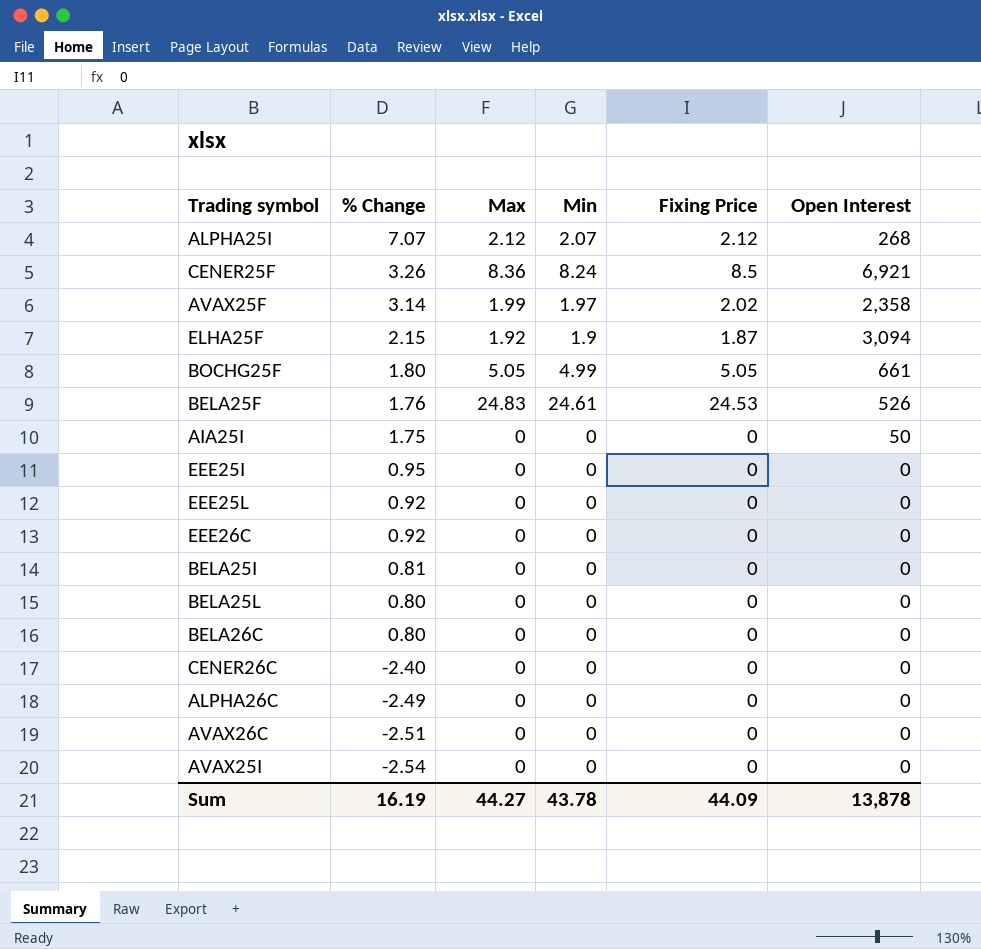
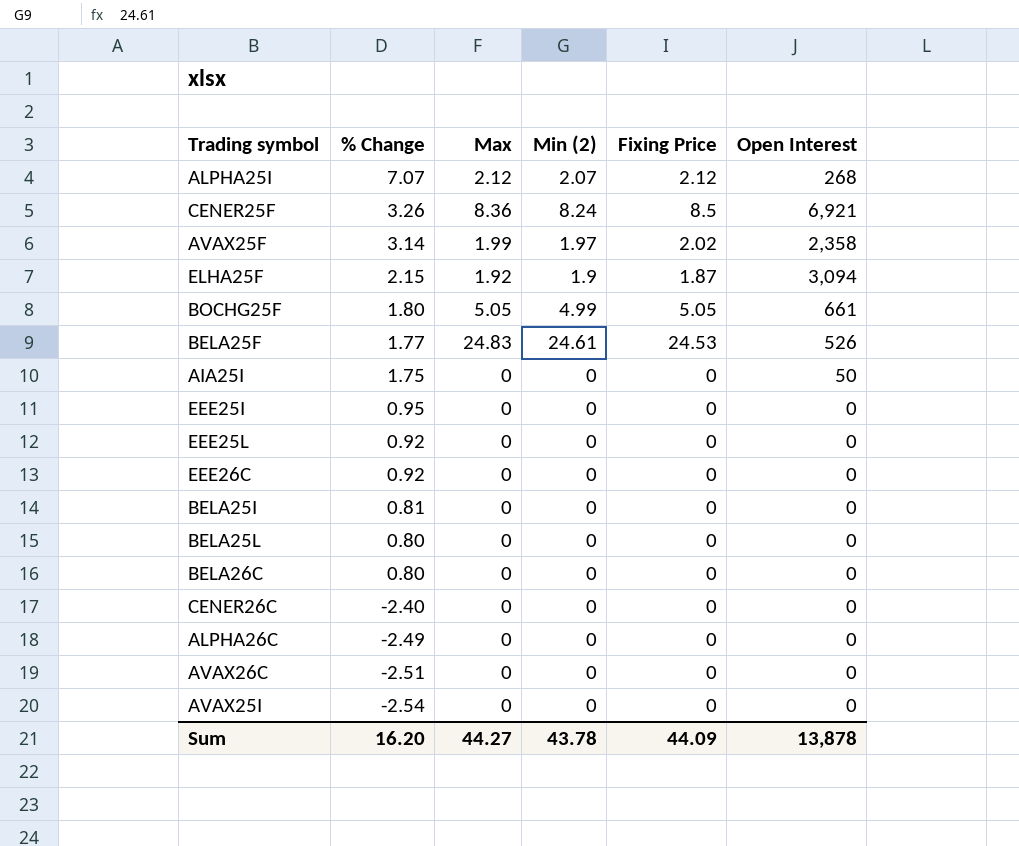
column name: Min -> Min (2)
BELA25F | % Change: 1.76 -> 1.77
Sum | % Change: 16.19 -> 16.20

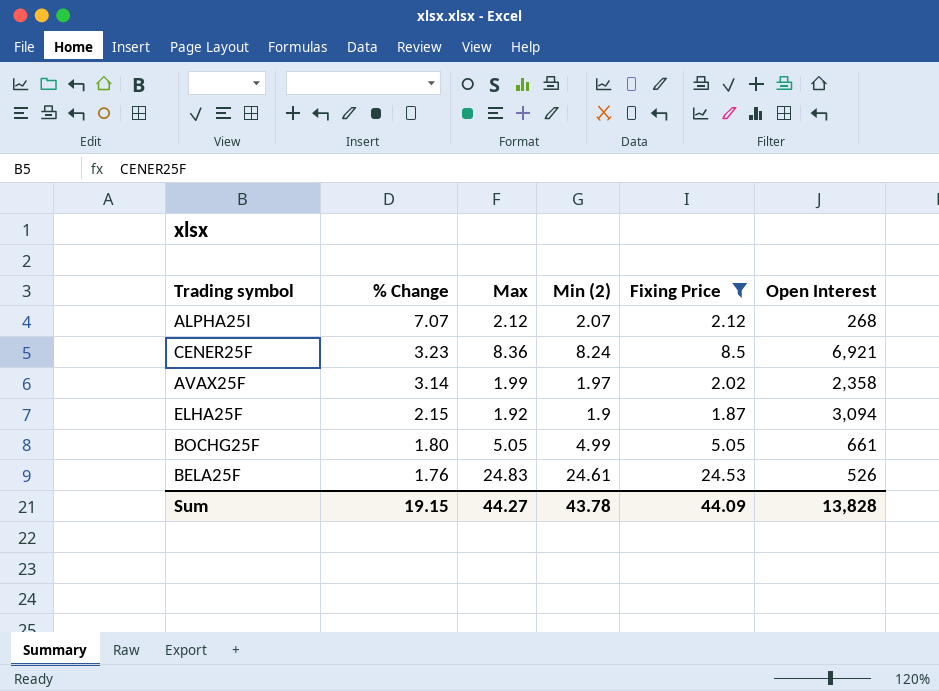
filter: none -> Fixing Price != 0
CENER25F | % Change: 3.26 -> 3.23
BELA25F | % Change: 1.77 -> 1.76
Sum | % Change: 16.20 -> 19.15
Sum | Open Interest: 13,878 -> 13,828

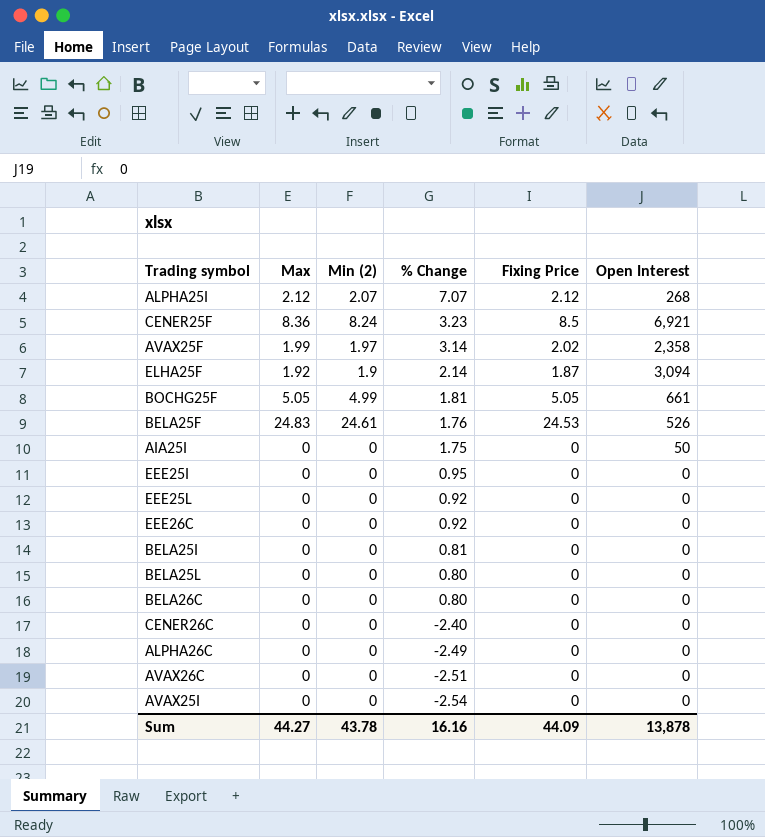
filter: Fixing Price != 0 -> none
column % Change | position: 2 -> 4
ELHA25F | % Change: 2.15 -> 2.14
BOCHG25F | % Change: 1.80 -> 1.81
Sum | % Change: 19.15 -> 16.16
Sum | Open Interest: 13,828 -> 13,878

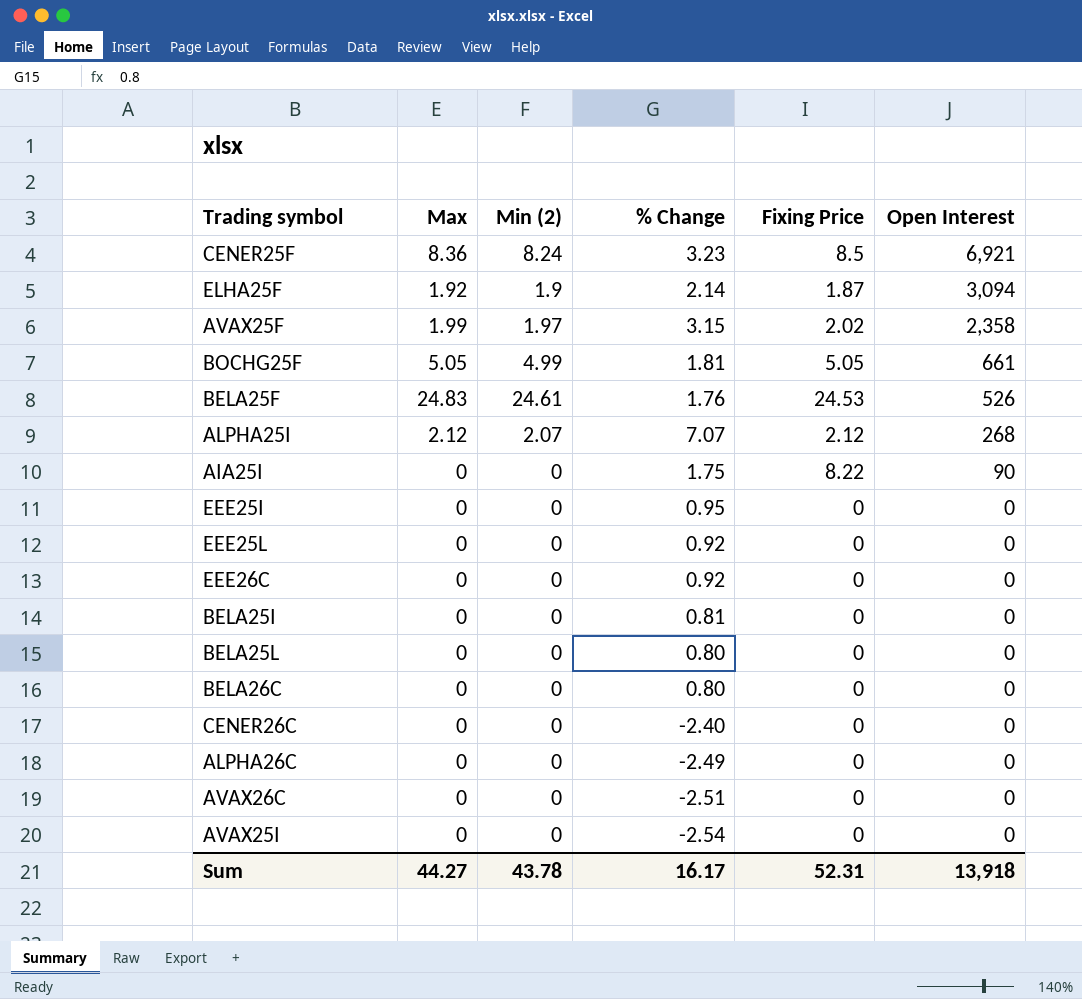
row order: % Change descending -> Open Interest descending
AVAX25F | % Change: 3.14 -> 3.15
AIA25I | Fixing Price: 0 -> 8.22
AIA25I | Open Interest: 50 -> 90
Sum | % Change: 16.16 -> 16.17
Sum | Fixing Price: 44.09 -> 52.31
Sum | Open Interest: 13,878 -> 13,918

